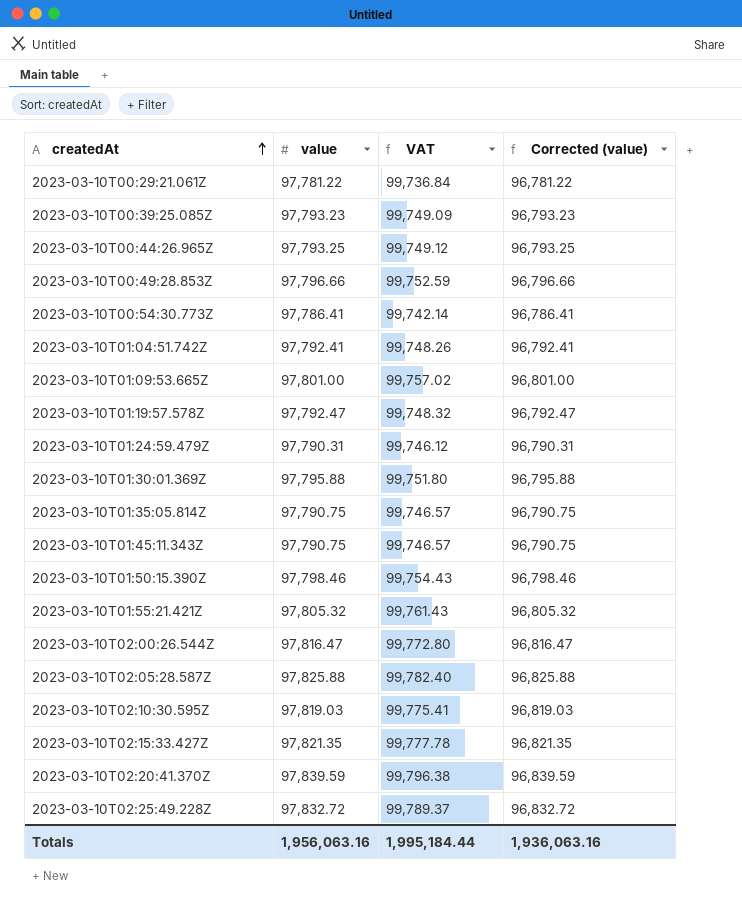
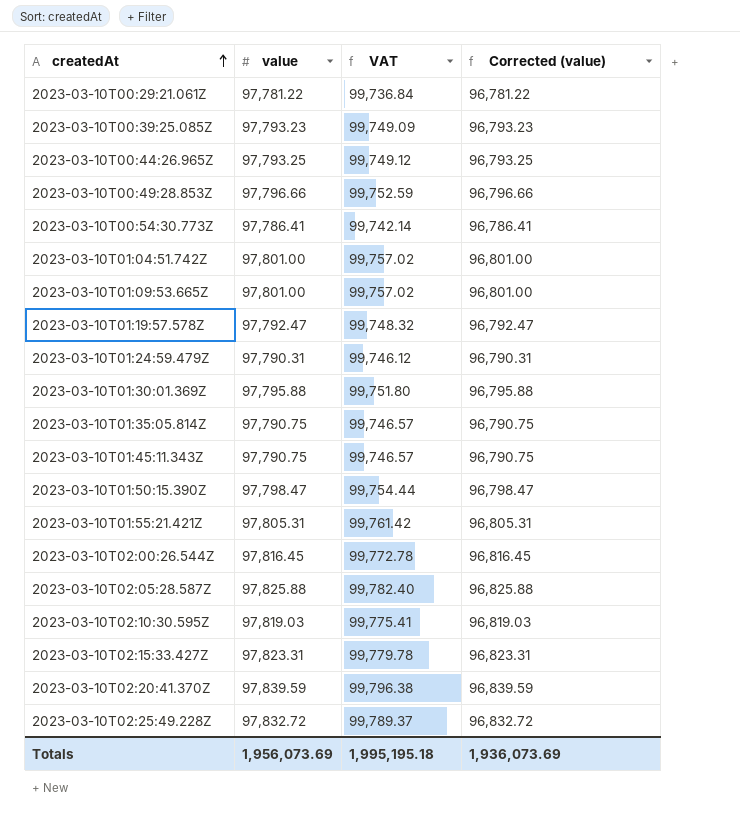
2023-03-10T01:04:51.742Z | value: 97,792.41 -> 97,801.00
2023-03-10T01:04:51.742Z | VAT: 99,748.26 -> 99,757.02
2023-03-10T01:04:51.742Z | Corrected (value): 96,792.41 -> 96,801.00
2023-03-10T01:50:15.390Z | value: 97,798.46 -> 97,798.47
2023-03-10T01:50:15.390Z | VAT: 99,754.43 -> 99,754.44
2023-03-10T01:50:15.390Z | Corrected (value): 96,798.46 -> 96,798.47
2023-03-10T01:55:21.421Z | value: 97,805.32 -> 97,805.31
2023-03-10T01:55:21.421Z | VAT: 99,761.43 -> 99,761.42
2023-03-10T01:55:21.421Z | Corrected (value): 96,805.32 -> 96,805.31
2023-03-10T02:00:26.544Z | value: 97,816.47 -> 97,816.45
2023-03-10T02:00:26.544Z | VAT: 99,772.80 -> 99,772.78
2023-03-10T02:00:26.544Z | Corrected (value): 96,816.47 -> 96,816.45
2023-03-10T02:15:33.427Z | value: 97,821.35 -> 97,823.31
2023-03-10T02:15:33.427Z | VAT: 99,777.78 -> 99,779.78
2023-03-10T02:15:33.427Z | Corrected (value): 96,821.35 -> 96,823.31
Totals | value: 1,956,063.16 -> 1,956,073.69
Totals | VAT: 1,995,184.44 -> 1,995,195.18
Totals | Corrected (value): 1,936,063.16 -> 1,936,073.69

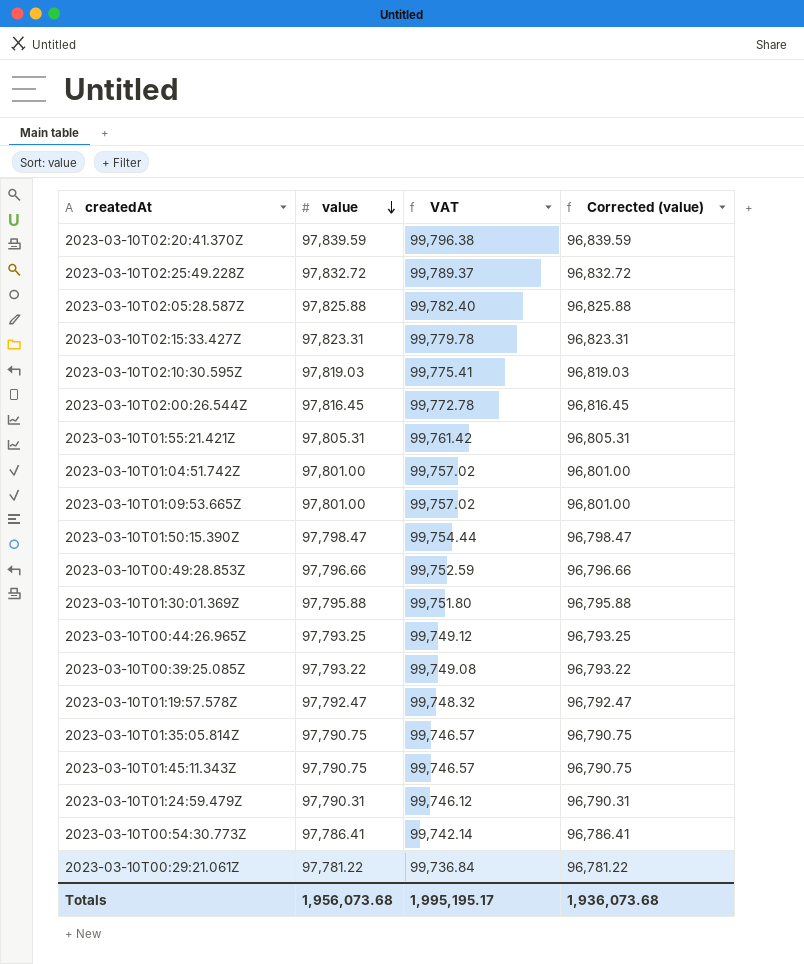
row order: createdAt ascending -> value descending
2023-03-10T00:39:25.085Z | value: 97,793.23 -> 97,793.22
2023-03-10T00:39:25.085Z | VAT: 99,749.09 -> 99,749.08
2023-03-10T00:39:25.085Z | Corrected (value): 96,793.23 -> 96,793.22
Totals | value: 1,956,073.69 -> 1,956,073.68
Totals | VAT: 1,995,195.18 -> 1,995,195.17
Totals | Corrected (value): 1,936,073.69 -> 1,936,073.68

